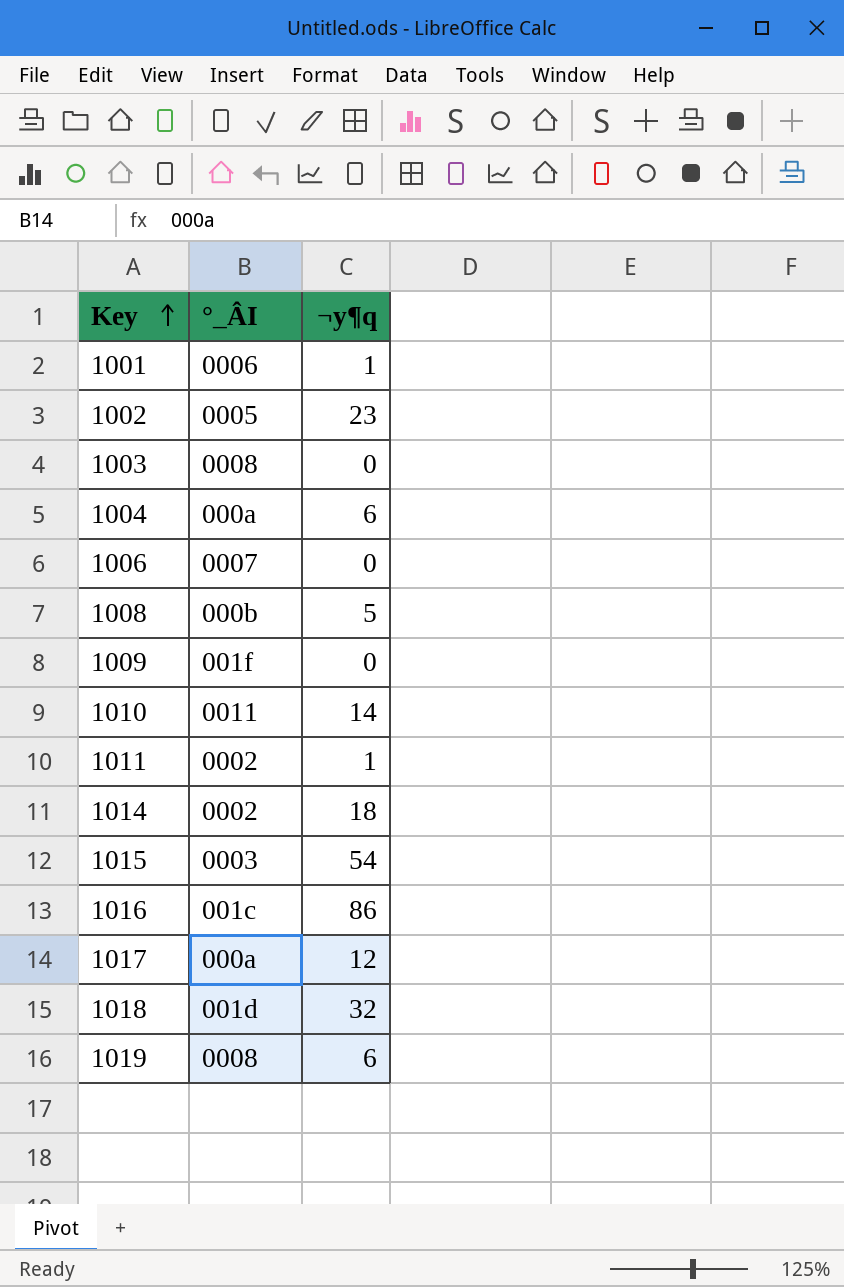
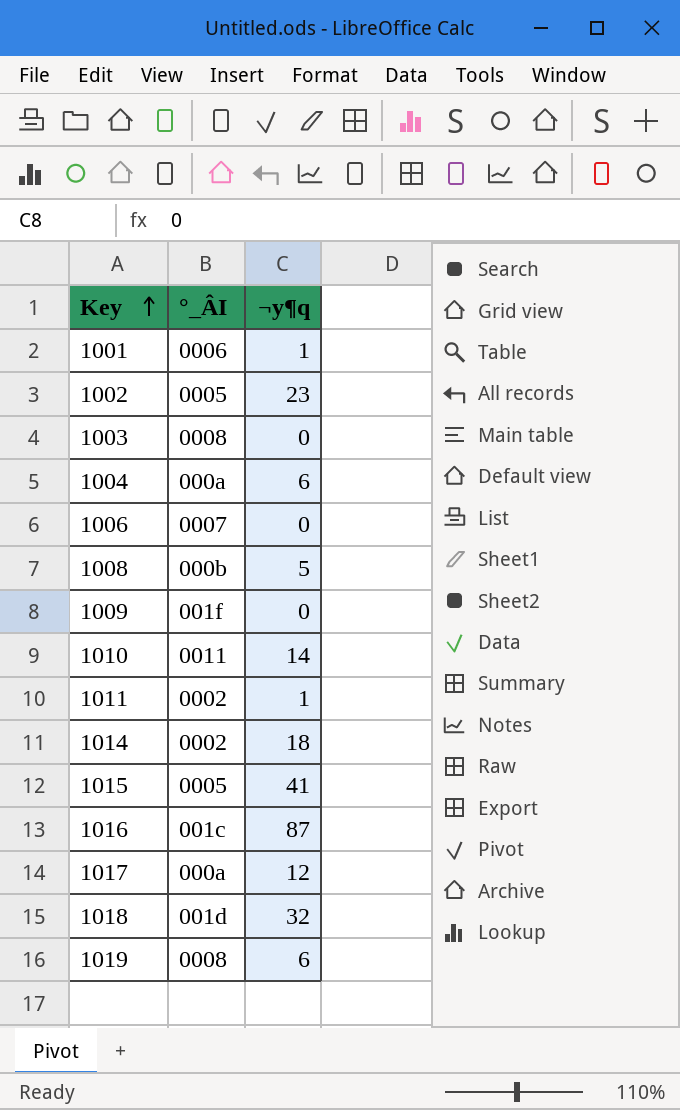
1015 | °_ÂI: 0003 -> 0005
1015 | ¬y¶q: 54 -> 41
1016 | ¬y¶q: 86 -> 87

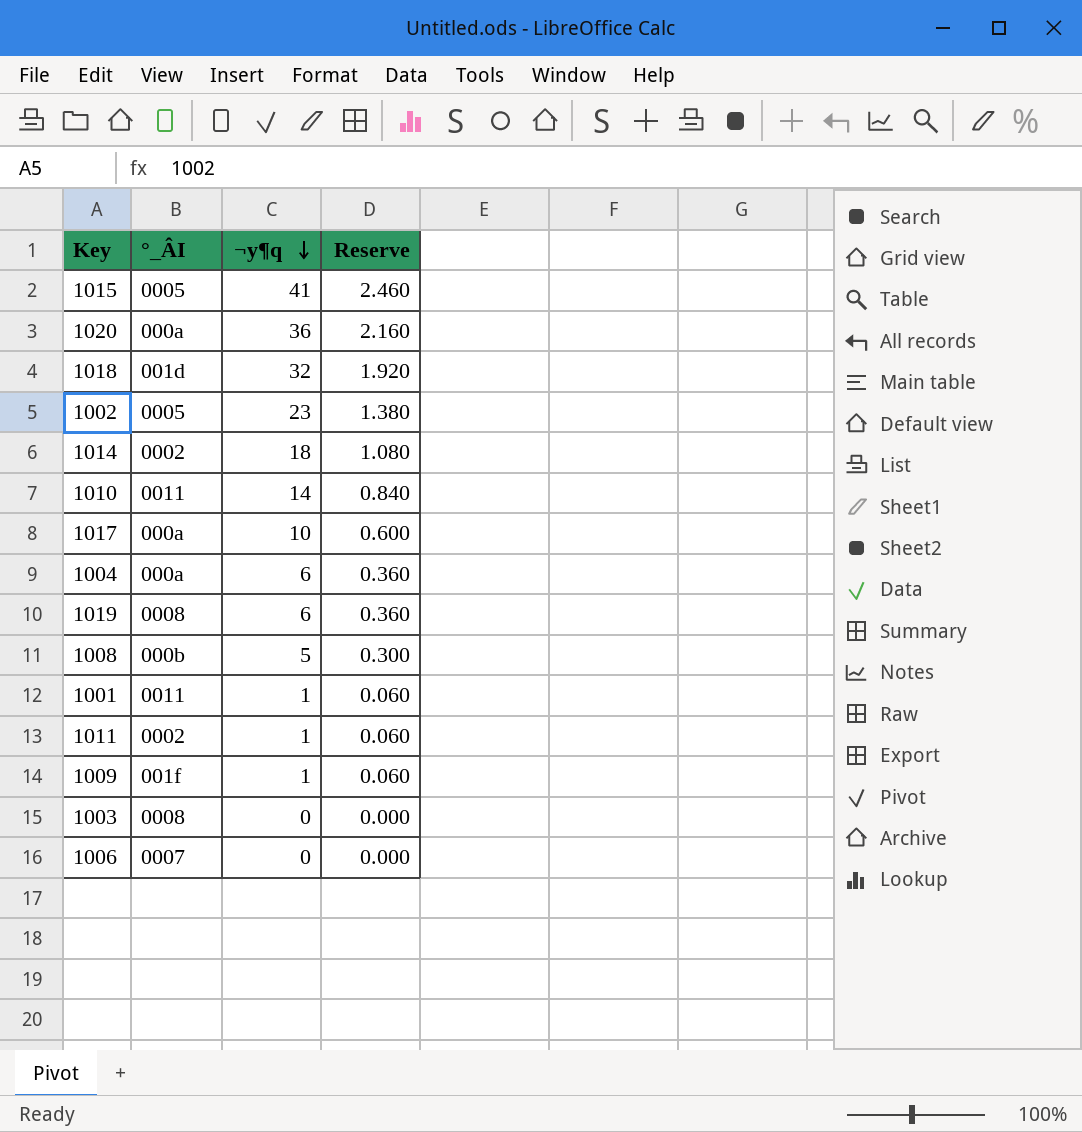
row order: Key ascending -> ¬y¶q descending
column Reserve | formula: none -> [¬y¶q] * 0.06
row 1016: 001c | 87 -> none
row 1020: none -> 000a | 36 | 2.160
1017 | ¬y¶q: 12 -> 10
1001 | °_ÂI: 0006 -> 0011
1009 | ¬y¶q: 0 -> 1

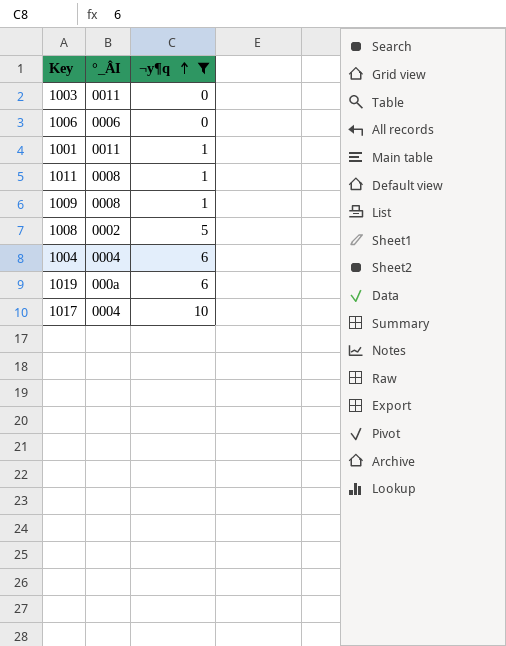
filter: none -> ¬y¶q <= 10
row order: ¬y¶q descending -> ¬y¶q ascending
column Reserve | formula: [¬y¶q] * 0.06 -> none
1003 | °_ÂI: 0008 -> 0011
1006 | °_ÂI: 0007 -> 0006
1011 | °_ÂI: 0002 -> 0008
1009 | °_ÂI: 001f -> 0008
1008 | °_ÂI: 000b -> 0002
1004 | °_ÂI: 000a -> 0004
1019 | °_ÂI: 0008 -> 000a
1017 | °_ÂI: 000a -> 0004

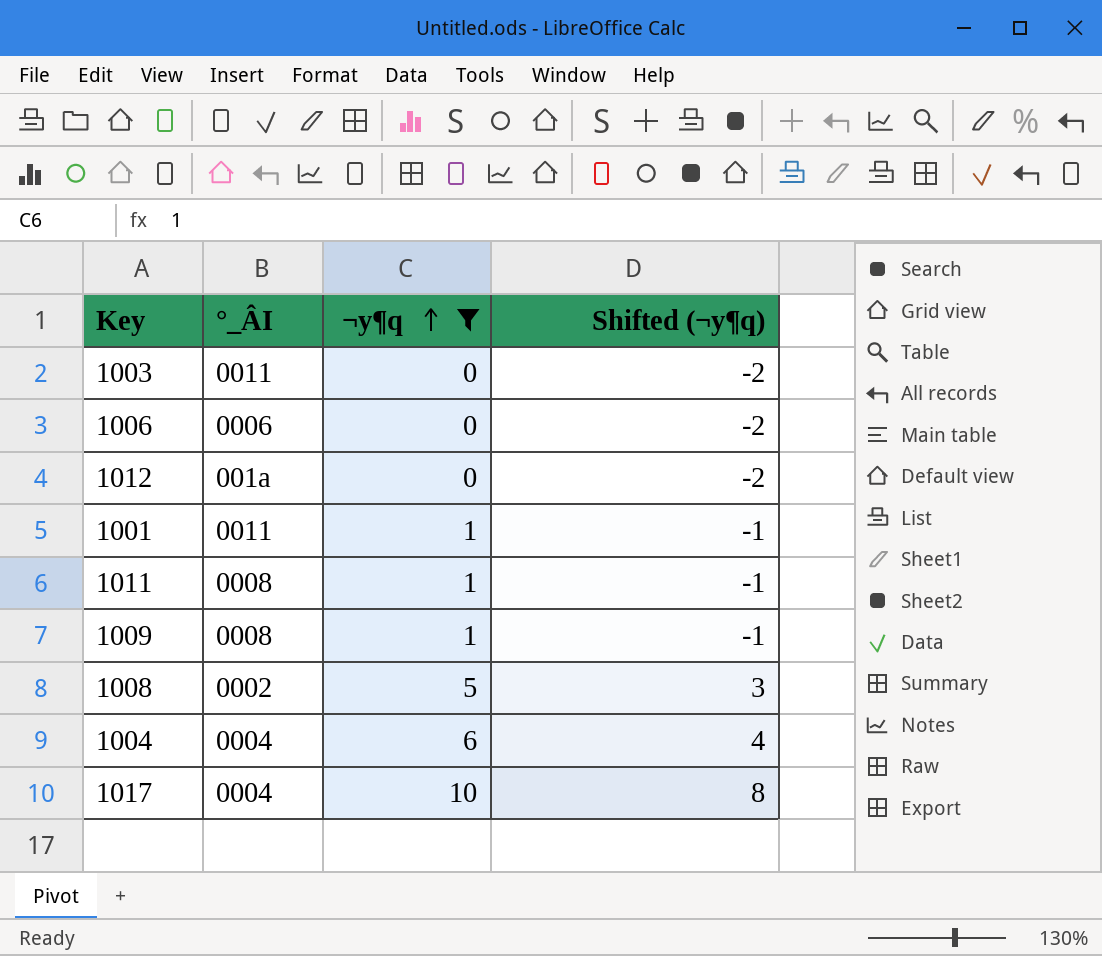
column Shifted (¬y¶q) | formula: none -> [¬y¶q] - 2
row 1019: 000a | 6 -> none
row 1012: none -> 001a | 0 | -2

